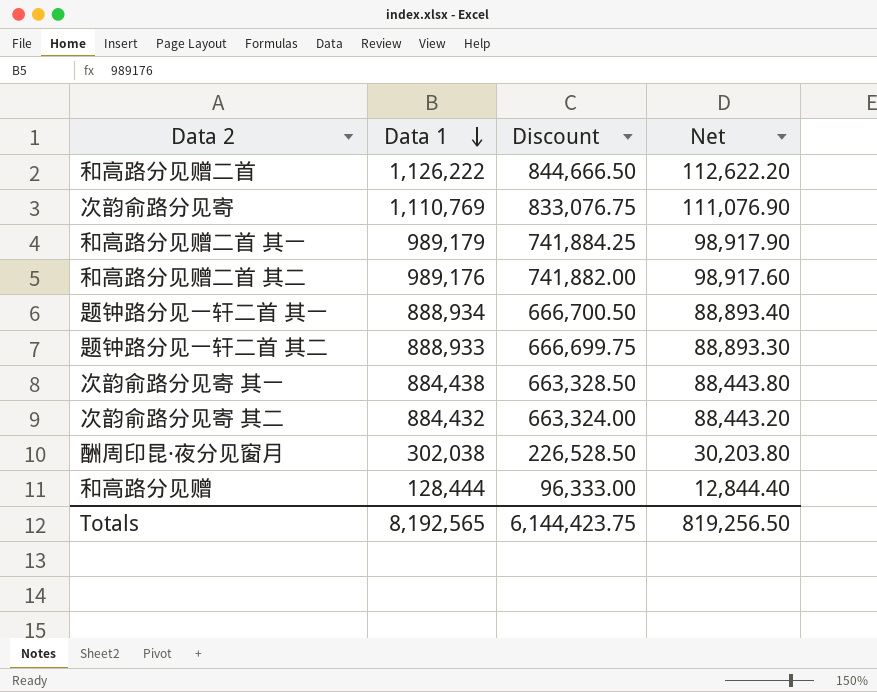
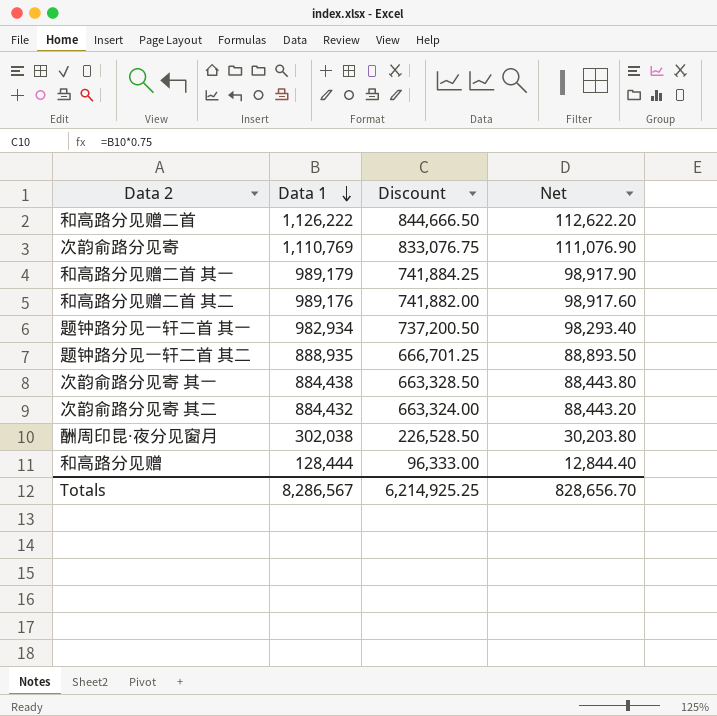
题钟路分见一轩二首 其一 | Data 1: 888,934 -> 982,934
题钟路分见一轩二首 其一 | Discount: 666,700.50 -> 737,200.50
题钟路分见一轩二首 其一 | Net: 88,893.40 -> 98,293.40
题钟路分见一轩二首 其二 | Data 1: 888,933 -> 888,935
题钟路分见一轩二首 其二 | Discount: 666,699.75 -> 666,701.25
题钟路分见一轩二首 其二 | Net: 88,893.30 -> 88,893.50
Totals | Data 1: 8,192,565 -> 8,286,567
Totals | Discount: 6,144,423.75 -> 6,214,925.25
Totals | Net: 819,256.50 -> 828,656.70

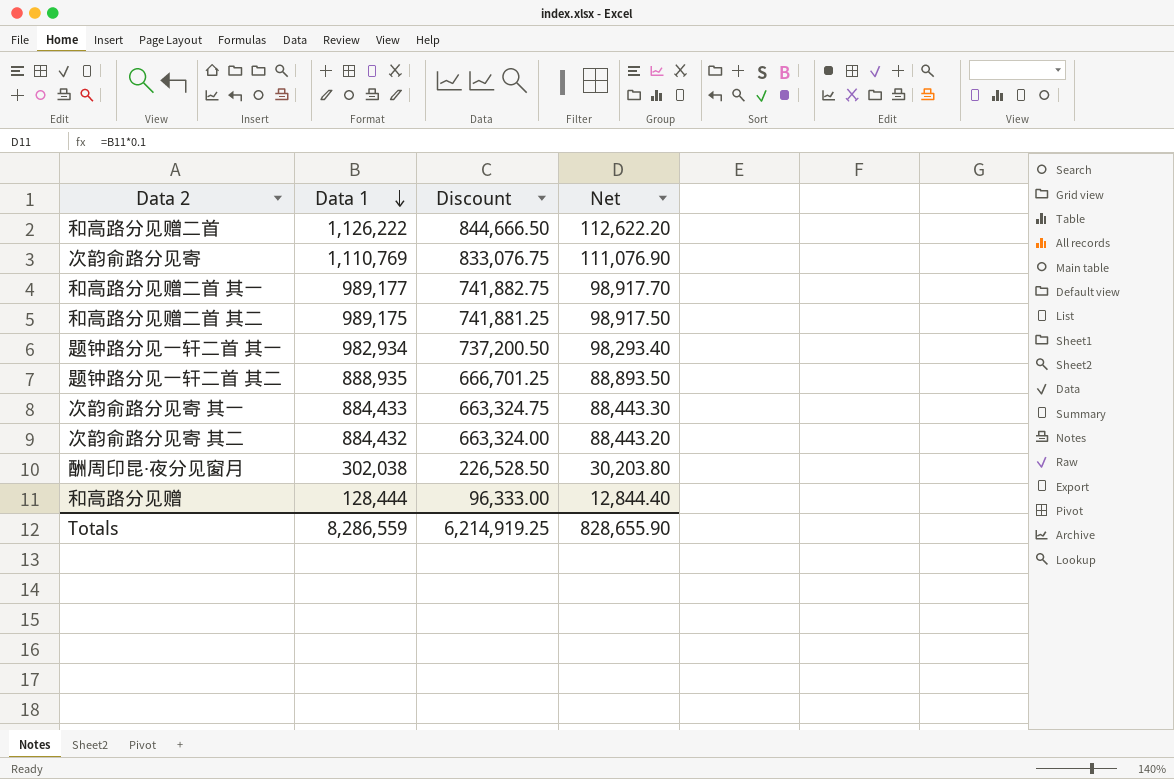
和高路分见赠二首 其一 | Data 1: 989,179 -> 989,177
和高路分见赠二首 其一 | Discount: 741,884.25 -> 741,882.75
和高路分见赠二首 其一 | Net: 98,917.90 -> 98,917.70
和高路分见赠二首 其二 | Data 1: 989,176 -> 989,175
和高路分见赠二首 其二 | Discount: 741,882.00 -> 741,881.25
和高路分见赠二首 其二 | Net: 98,917.60 -> 98,917.50
次韵俞路分见寄 其一 | Data 1: 884,438 -> 884,433
次韵俞路分见寄 其一 | Discount: 663,328.50 -> 663,324.75
次韵俞路分见寄 其一 | Net: 88,443.80 -> 88,443.30
Totals | Data 1: 8,286,567 -> 8,286,559
Totals | Discount: 6,214,925.25 -> 6,214,919.25
Totals | Net: 828,656.70 -> 828,655.90

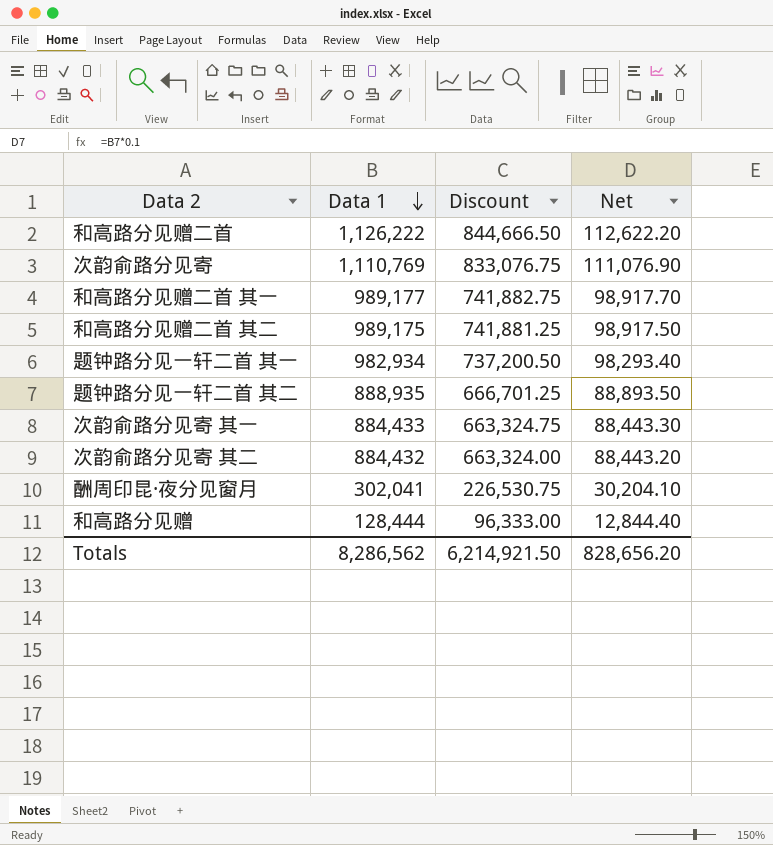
酬周印昆·夜分见窗月 | Data 1: 302,038 -> 302,041
酬周印昆·夜分见窗月 | Discount: 226,528.50 -> 226,530.75
酬周印昆·夜分见窗月 | Net: 30,203.80 -> 30,204.10
Totals | Data 1: 8,286,559 -> 8,286,562
Totals | Discount: 6,214,919.25 -> 6,214,921.50
Totals | Net: 828,655.90 -> 828,656.20

